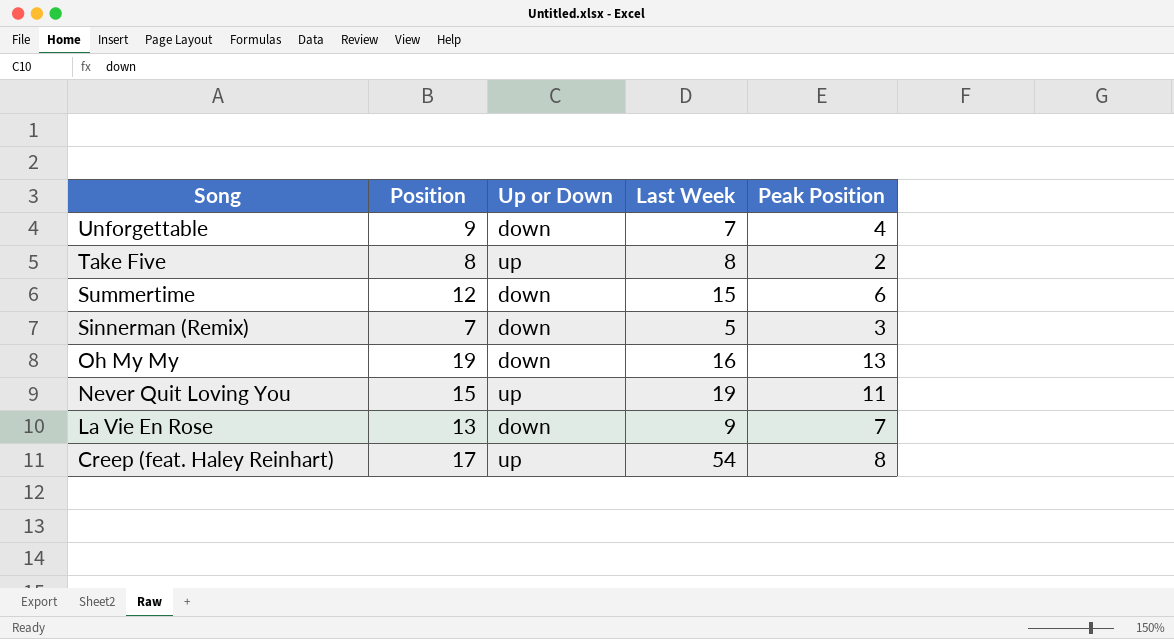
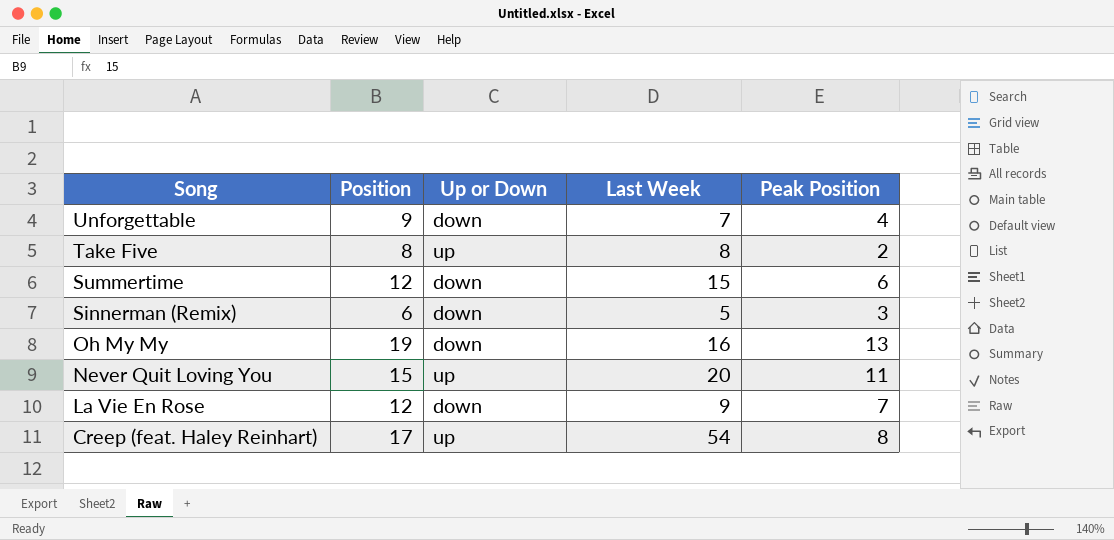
Sinnerman (Remix) | Position: 7 -> 6
Never Quit Loving You | Last Week: 19 -> 20
La Vie En Rose | Position: 13 -> 12

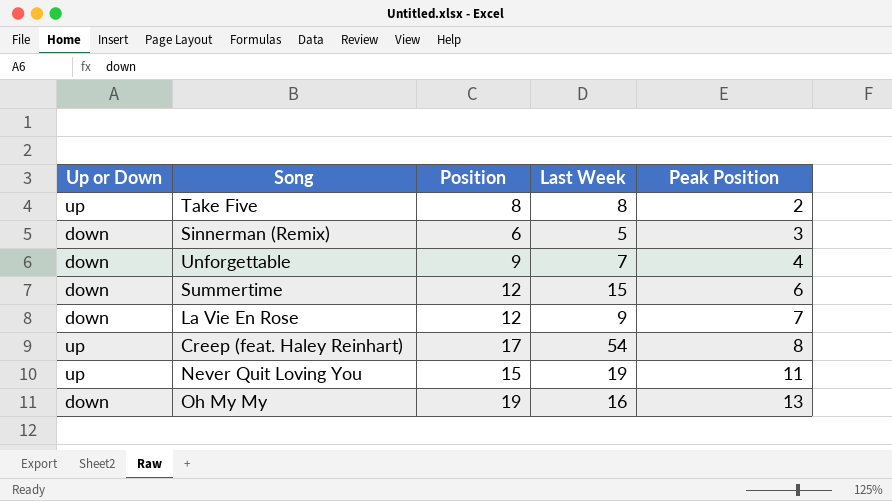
row order: Song descending -> Peak Position ascending
column Up or Down | position: 3 -> 1
Never Quit Loving You | Last Week: 20 -> 19

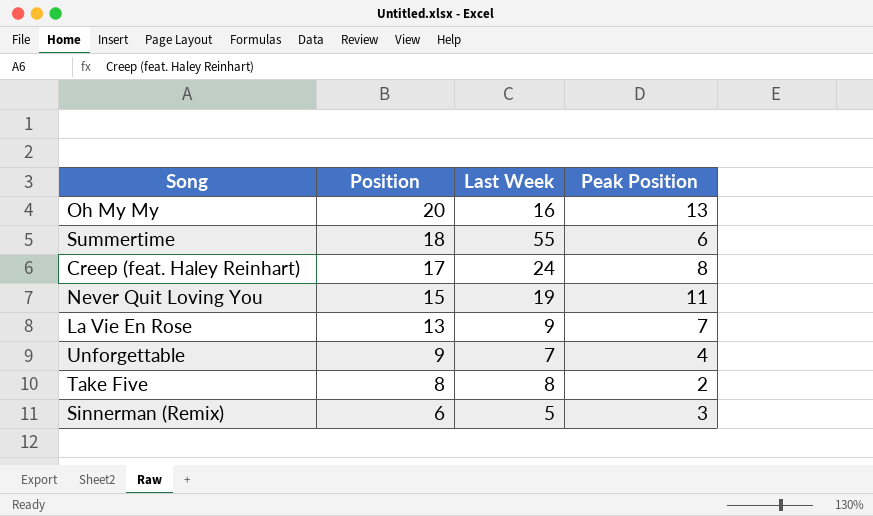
row order: Peak Position ascending -> Position descending
column Up or Down | position: 1 -> none
Oh My My | Position: 19 -> 20
Summertime | Position: 12 -> 18
Summertime | Last Week: 15 -> 55
Creep (feat. Haley Reinhart) | Last Week: 54 -> 24
La Vie En Rose | Position: 12 -> 13

